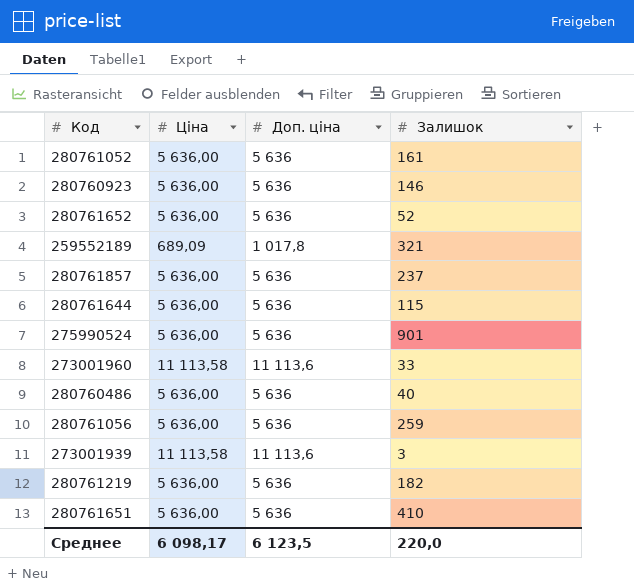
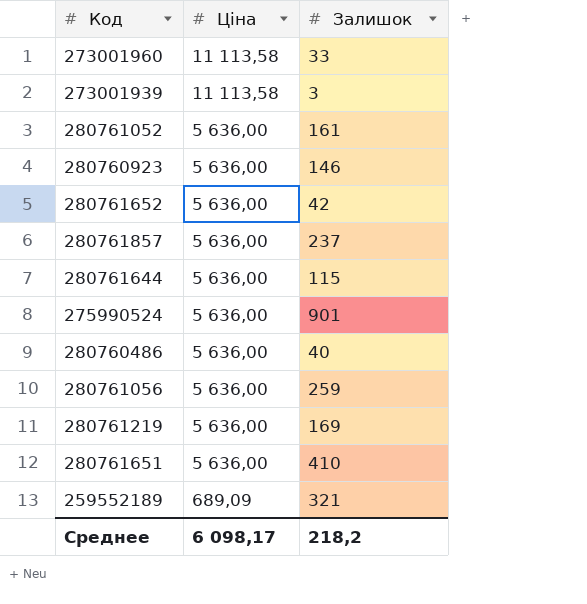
row order: none -> Ціна descending
column Доп. ціна | position: 3 -> none
280761652 | Залишок: 52 -> 42
280761219 | Залишок: 182 -> 169
Среднее | Залишок: 220,0 -> 218,2

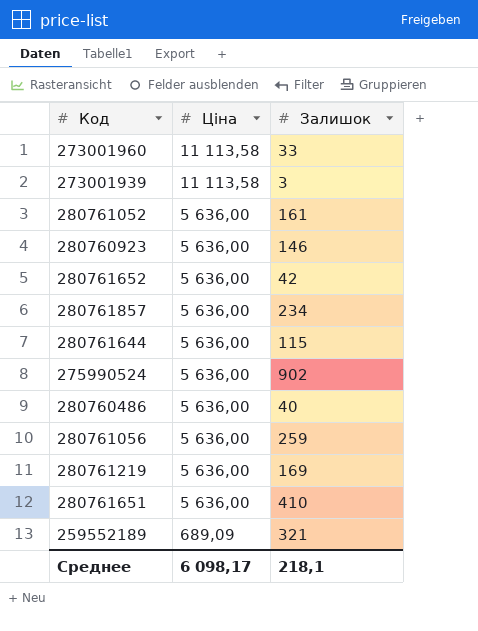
280761857 | Залишок: 237 -> 234
275990524 | Залишок: 901 -> 902
Среднее | Залишок: 218,2 -> 218,1

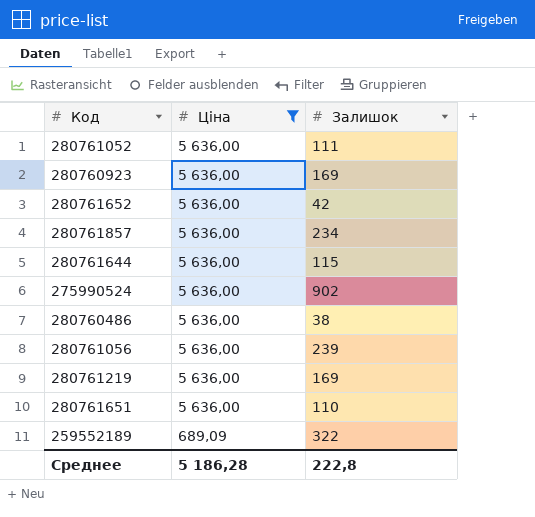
filter: none -> Ціна != 11 113,58
280761052 | Залишок: 161 -> 111
280760923 | Залишок: 146 -> 169
280760486 | Залишок: 40 -> 38
280761056 | Залишок: 259 -> 239
280761651 | Залишок: 410 -> 110
259552189 | Залишок: 321 -> 322
Среднее | Ціна: 6 098,17 -> 5 186,28
Среднее | Залишок: 218,1 -> 222,8

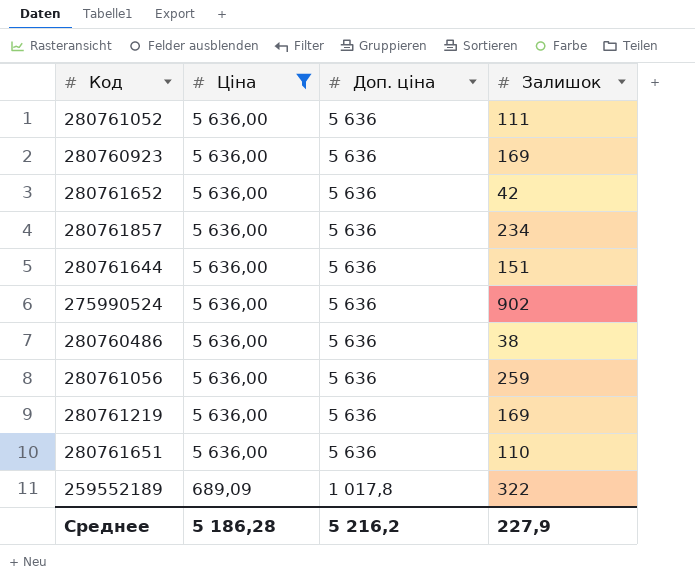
column Доп. ціна | position: none -> 3
280761644 | Залишок: 115 -> 151
280761056 | Залишок: 239 -> 259
Среднее | Залишок: 222,8 -> 227,9

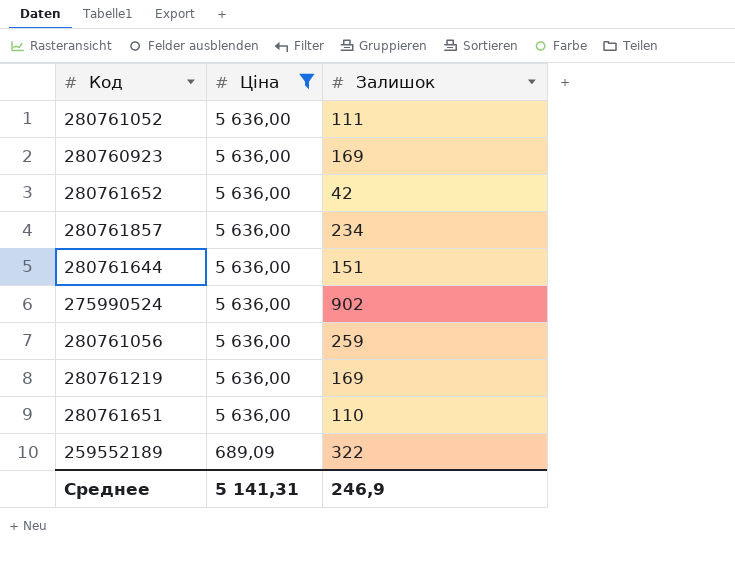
column Доп. ціна | position: 3 -> none
row 280760486: 5 636,00 | 5 636 | 38 -> none
Среднее | Ціна: 5 186,28 -> 5 141,31
Среднее | Залишок: 227,9 -> 246,9

